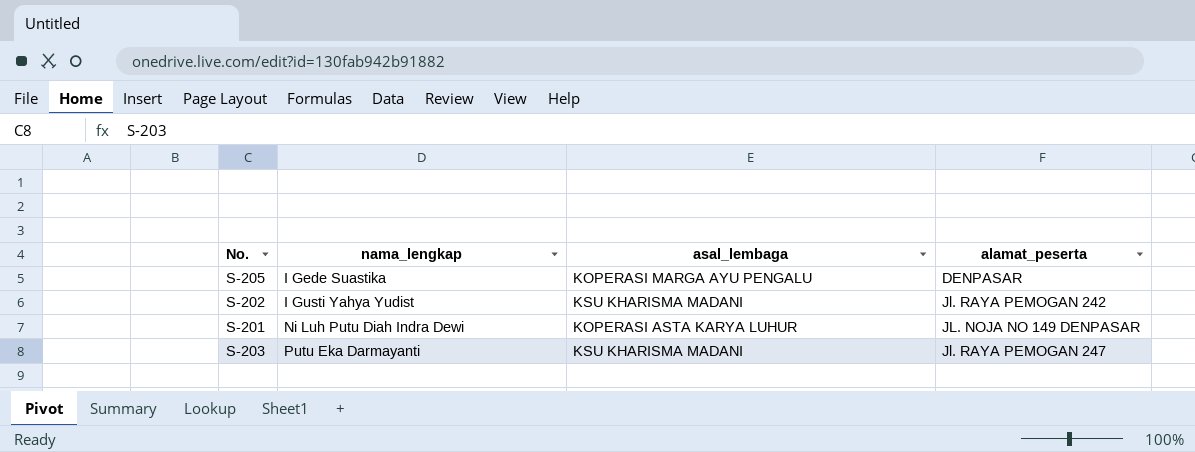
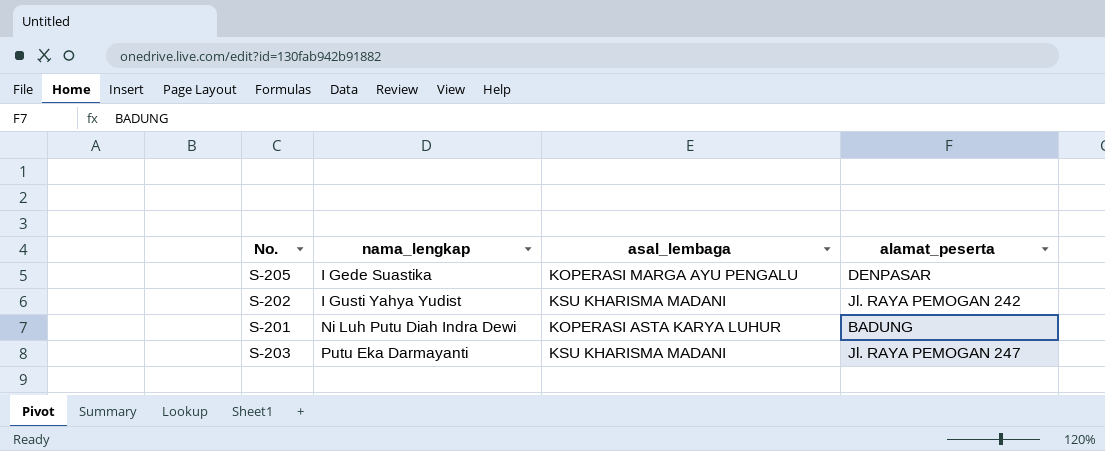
S-201 | alamat_peserta: JL. NOJA NO 149 DENPASAR -> BADUNG

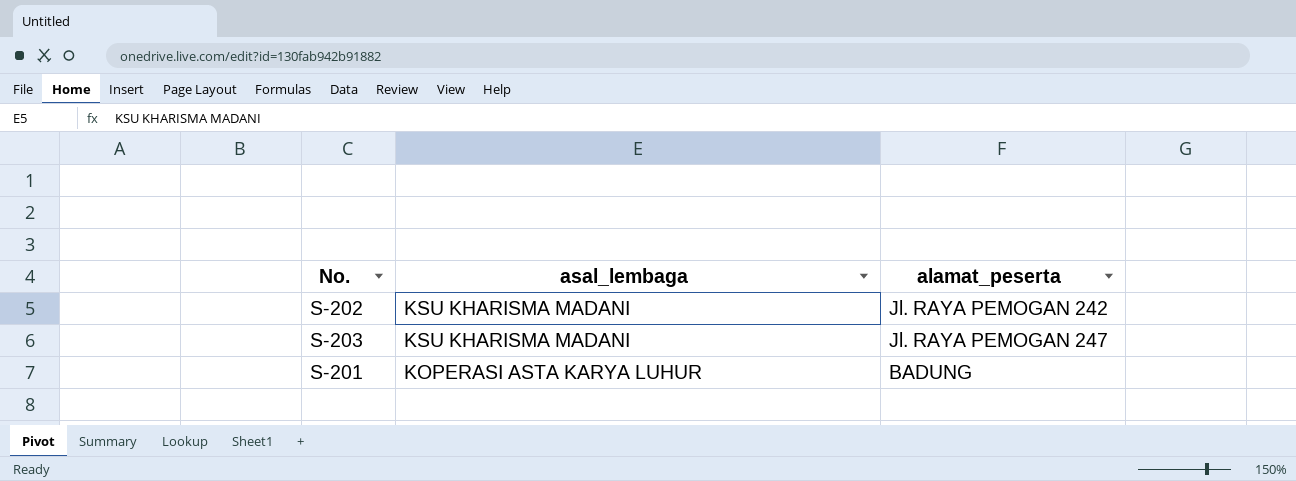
row order: nama_lengkap ascending -> asal_lembaga descending
column nama_lengkap | position: 2 -> none
row S-205: I Gede Suastika | KOPERASI MARGA AYU PENGALU | DENPASAR -> none

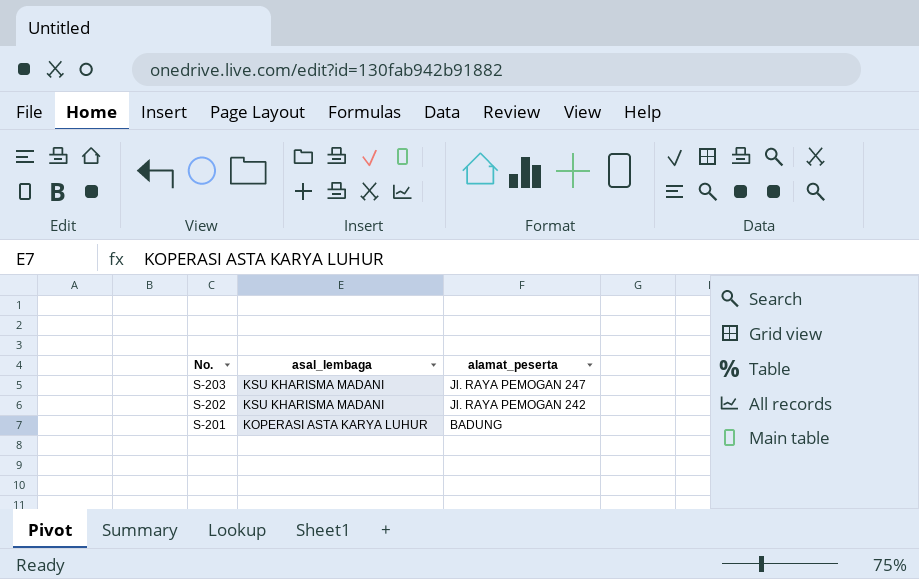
row order: asal_lembaga descending -> No. descending

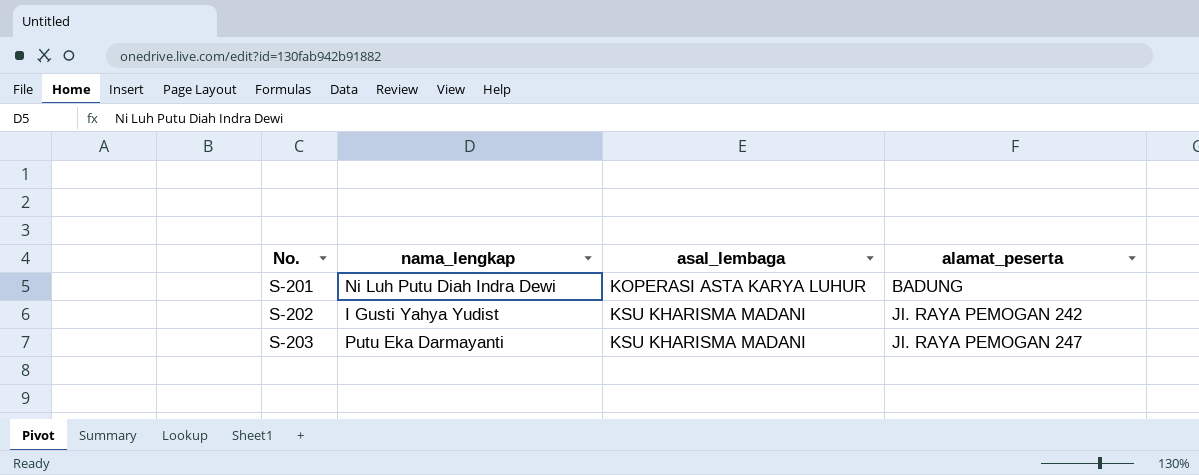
row order: No. descending -> No. ascending
column nama_lengkap | position: none -> 2

